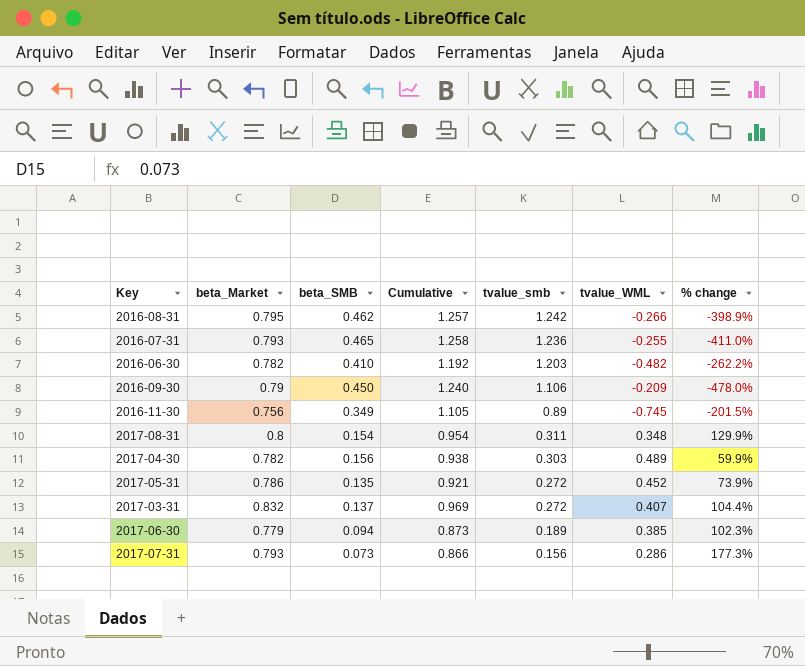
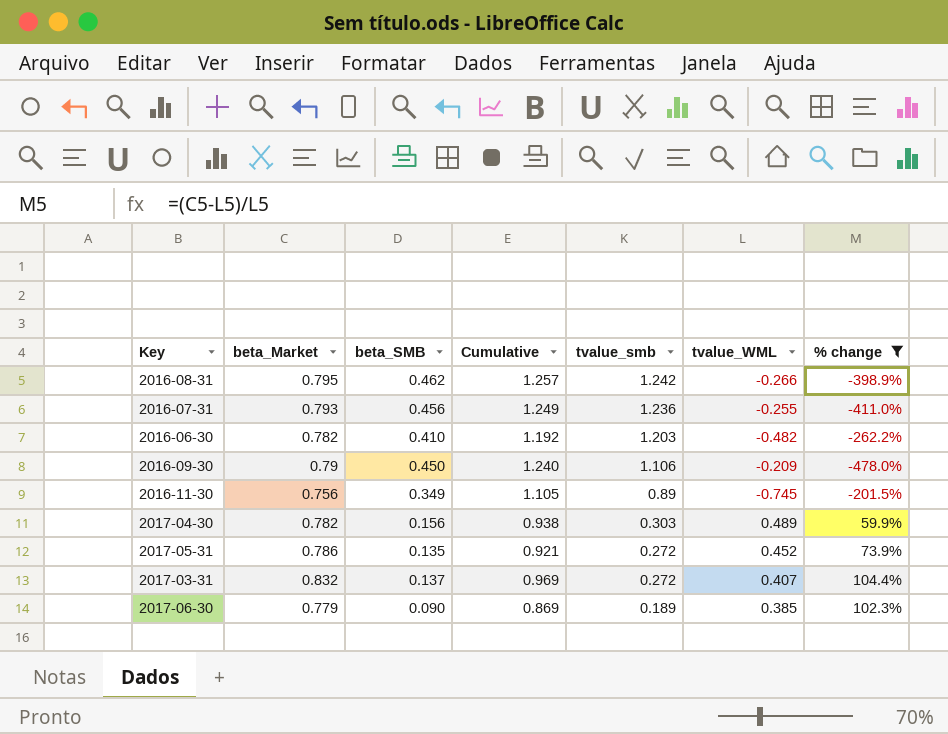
filter: none -> % change <= 104.4%
2016-07-31 | beta_SMB: 0.465 -> 0.456
2016-07-31 | Cumulative: 1.258 -> 1.249
2017-06-30 | beta_SMB: 0.094 -> 0.090
2017-06-30 | Cumulative: 0.873 -> 0.869

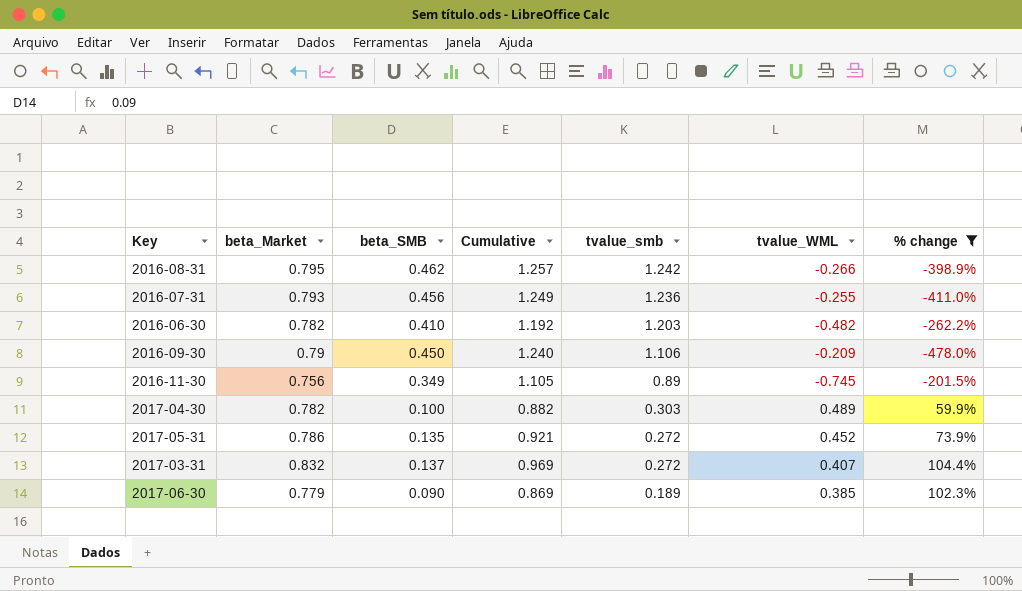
2017-04-30 | beta_SMB: 0.156 -> 0.100
2017-04-30 | Cumulative: 0.938 -> 0.882

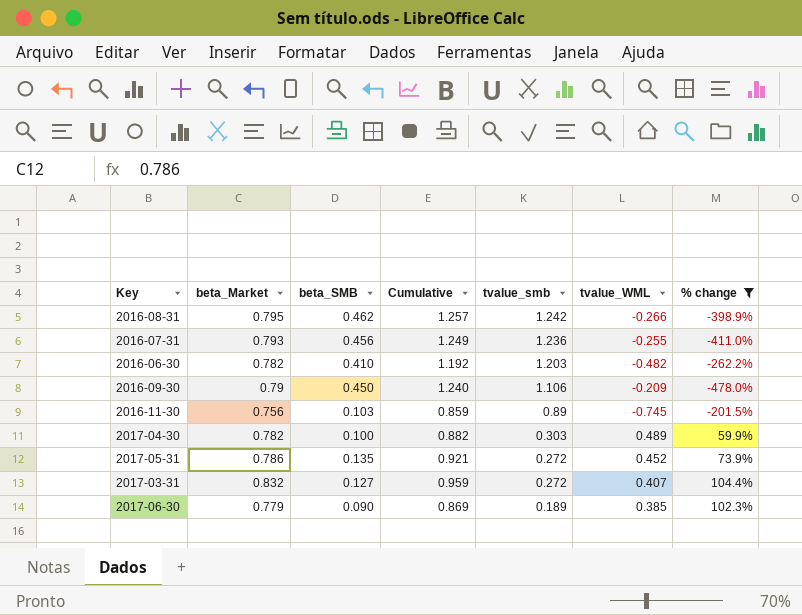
2016-11-30 | beta_SMB: 0.349 -> 0.103
2016-11-30 | Cumulative: 1.105 -> 0.859
2017-03-31 | beta_SMB: 0.137 -> 0.127
2017-03-31 | Cumulative: 0.969 -> 0.959

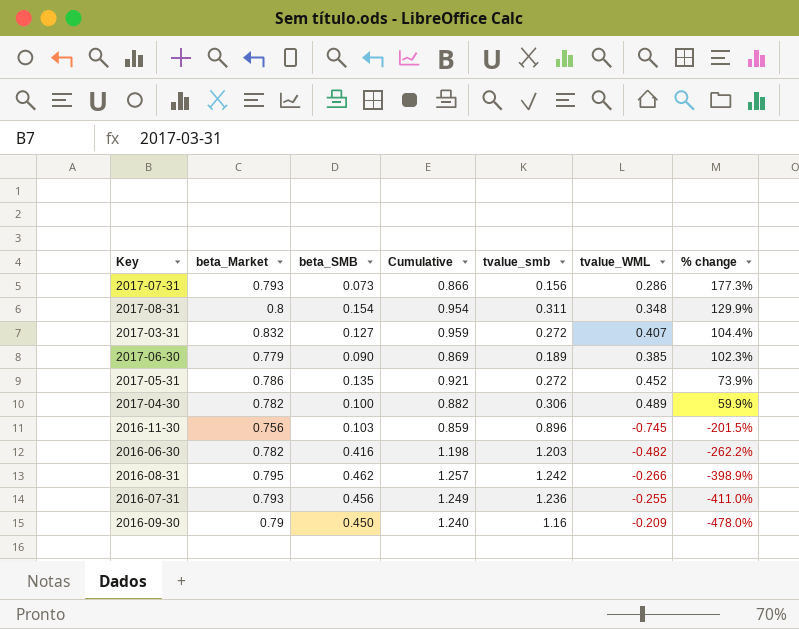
filter: % change <= 104.4% -> none
row order: tvalue_smb descending -> % change descending
2017-04-30 | tvalue_smb: 0.303 -> 0.306
2016-11-30 | tvalue_smb: 0.89 -> 0.896
2016-06-30 | beta_SMB: 0.410 -> 0.416
2016-06-30 | Cumulative: 1.192 -> 1.198
2016-09-30 | tvalue_smb: 1.106 -> 1.16

